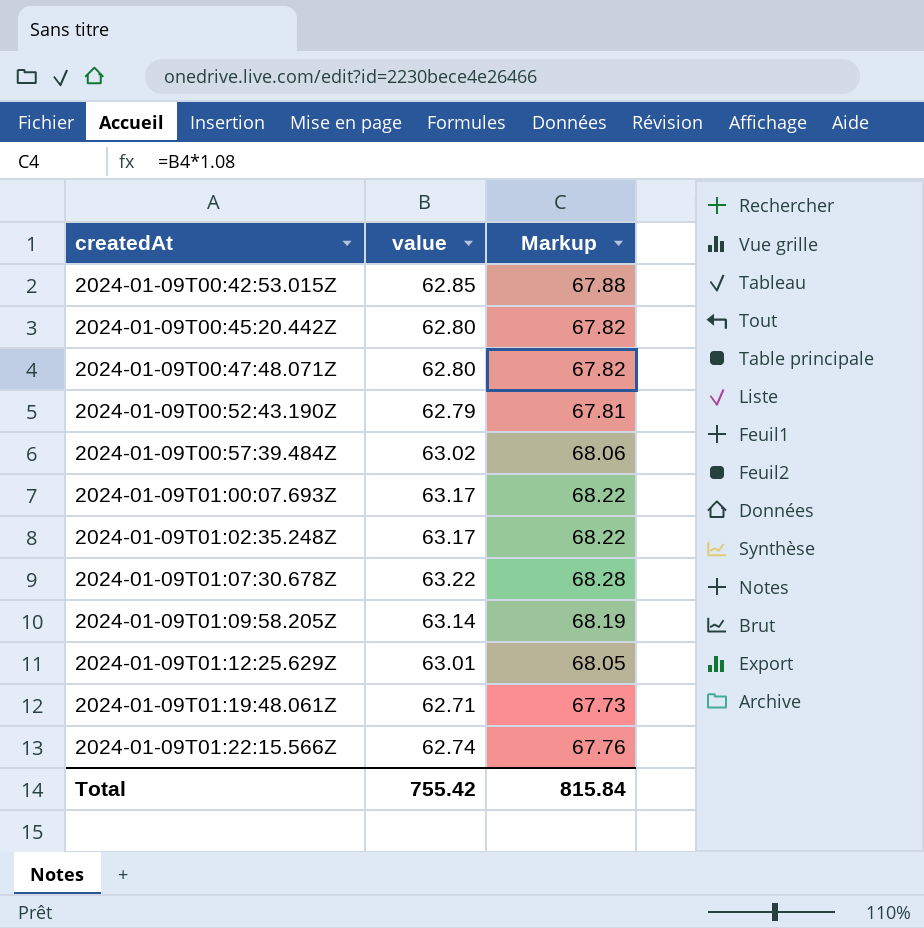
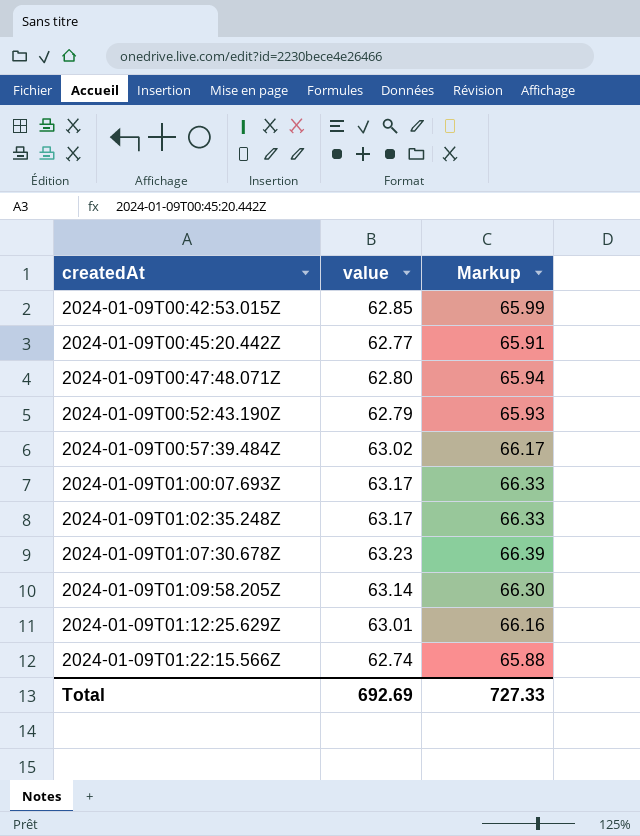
column Markup | formula: [value] * 1.08 -> [value] * 1.05
row 2024-01-09T01:19:48.061Z: 62.71 | 67.73 -> none
2024-01-09T00:45:20.442Z | value: 62.80 -> 62.77
2024-01-09T01:07:30.678Z | value: 63.22 -> 63.23
Total | value: 755.42 -> 692.69
Total | Markup: 815.84 -> 727.33

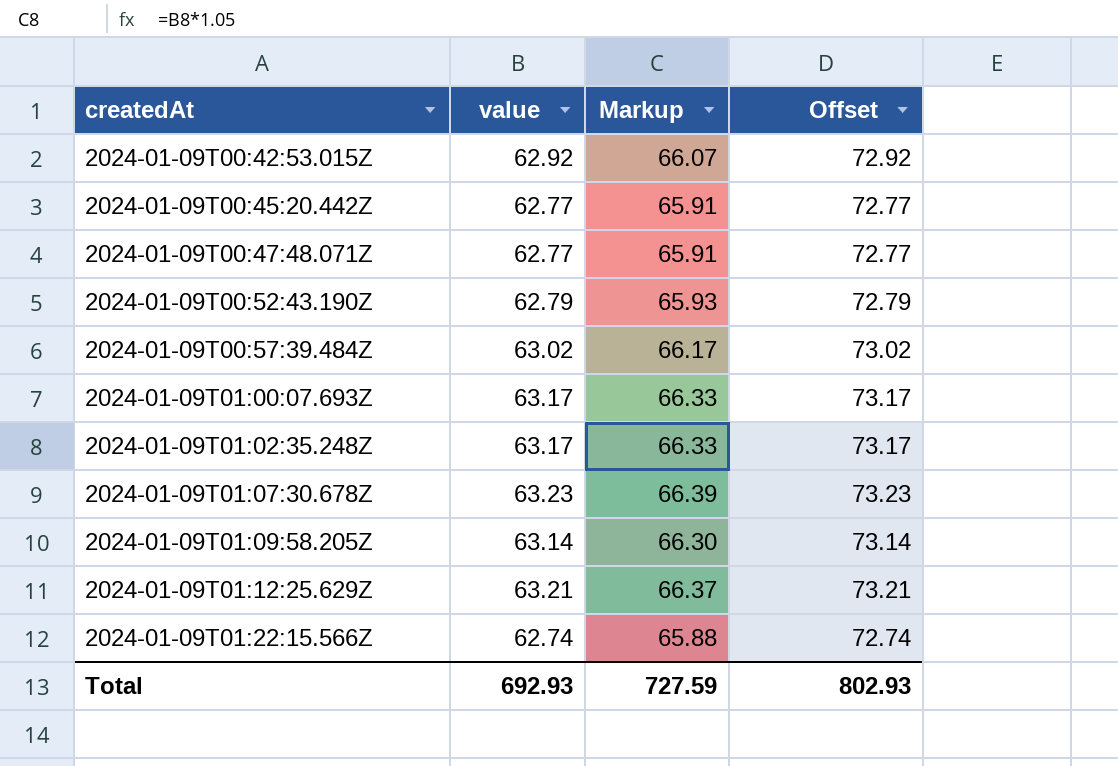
column Offset | formula: none -> [value] + 10
2024-01-09T00:42:53.015Z | value: 62.85 -> 62.92
2024-01-09T00:42:53.015Z | Markup: 65.99 -> 66.07
2024-01-09T00:47:48.071Z | value: 62.80 -> 62.77
2024-01-09T00:47:48.071Z | Markup: 65.94 -> 65.91
2024-01-09T01:12:25.629Z | value: 63.01 -> 63.21
2024-01-09T01:12:25.629Z | Markup: 66.16 -> 66.37
Total | value: 692.69 -> 692.93
Total | Markup: 727.33 -> 727.59

